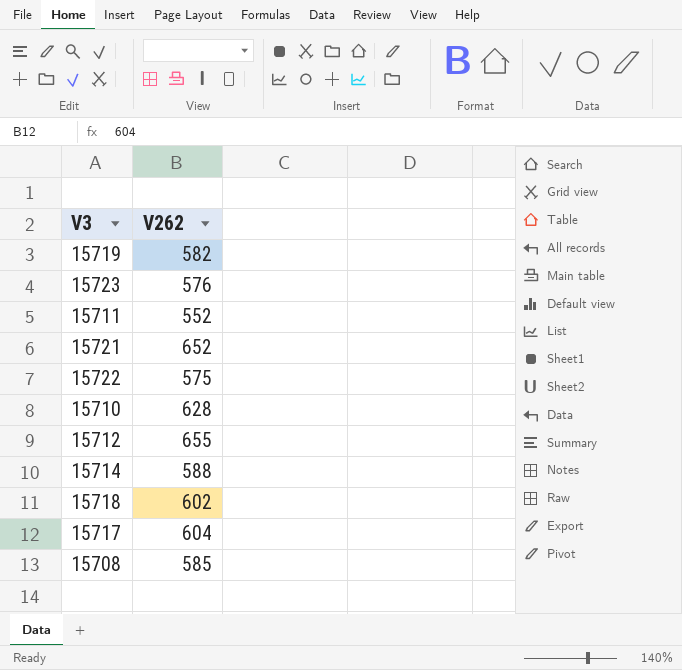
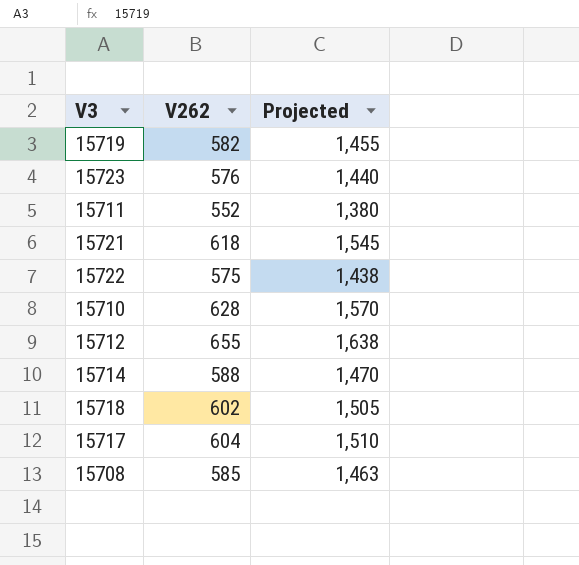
column Projected | formula: none -> [V262] * 2.5
15721 | V262: 652 -> 618

